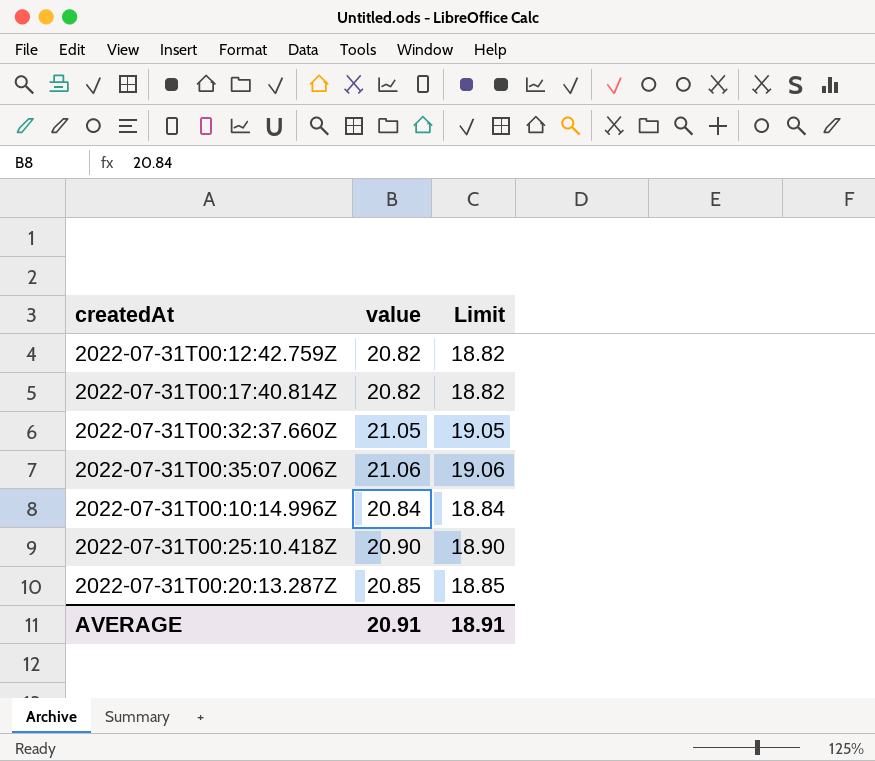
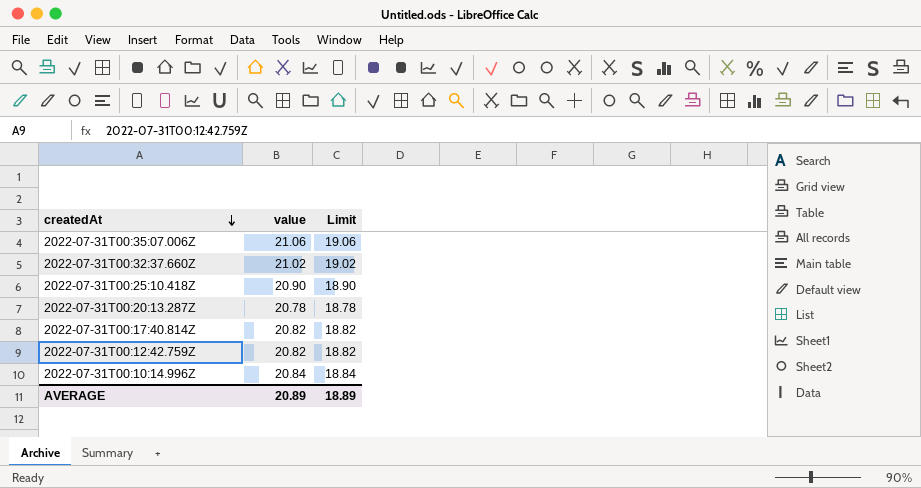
row order: none -> createdAt descending
2022-07-31T00:32:37.660Z | value: 21.05 -> 21.02
2022-07-31T00:32:37.660Z | Limit: 19.05 -> 19.02
2022-07-31T00:20:13.287Z | value: 20.85 -> 20.78
2022-07-31T00:20:13.287Z | Limit: 18.85 -> 18.78
AVERAGE | value: 20.91 -> 20.89
AVERAGE | Limit: 18.91 -> 18.89

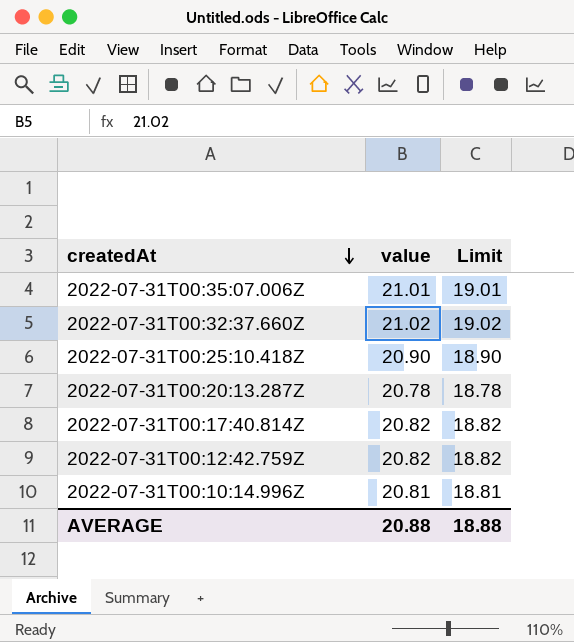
2022-07-31T00:35:07.006Z | value: 21.06 -> 21.01
2022-07-31T00:35:07.006Z | Limit: 19.06 -> 19.01
2022-07-31T00:10:14.996Z | value: 20.84 -> 20.81
2022-07-31T00:10:14.996Z | Limit: 18.84 -> 18.81
AVERAGE | value: 20.89 -> 20.88
AVERAGE | Limit: 18.89 -> 18.88

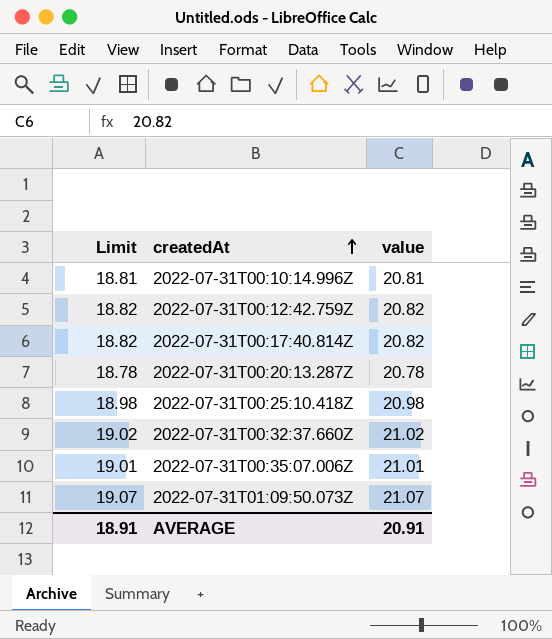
row order: createdAt descending -> createdAt ascending
column Limit | position: 3 -> 1
2022-07-31T00:25:10.418Z | Limit: 18.90 -> 18.98
2022-07-31T00:25:10.418Z | value: 20.90 -> 20.98
row 2022-07-31T01:09:50.073Z: none -> 19.07 | 21.07
AVERAGE | Limit: 18.88 -> 18.91
AVERAGE | value: 20.88 -> 20.91

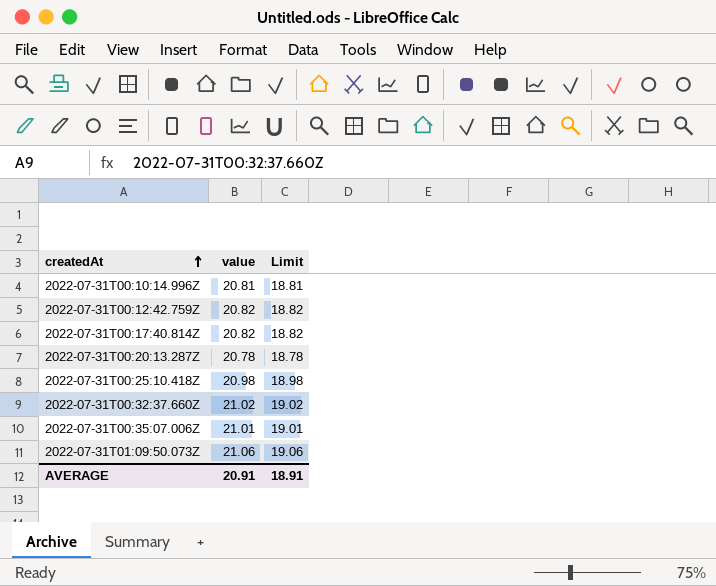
column Limit | position: 1 -> 3
2022-07-31T01:09:50.073Z | value: 21.07 -> 21.06
2022-07-31T01:09:50.073Z | Limit: 19.07 -> 19.06

